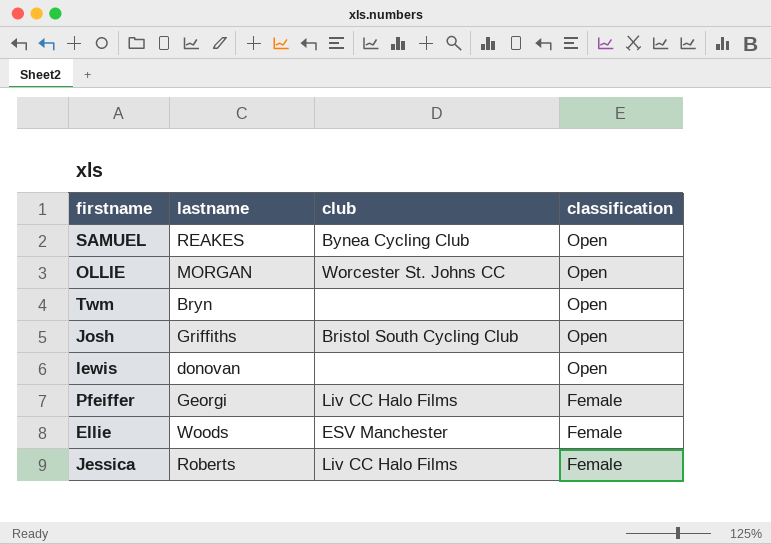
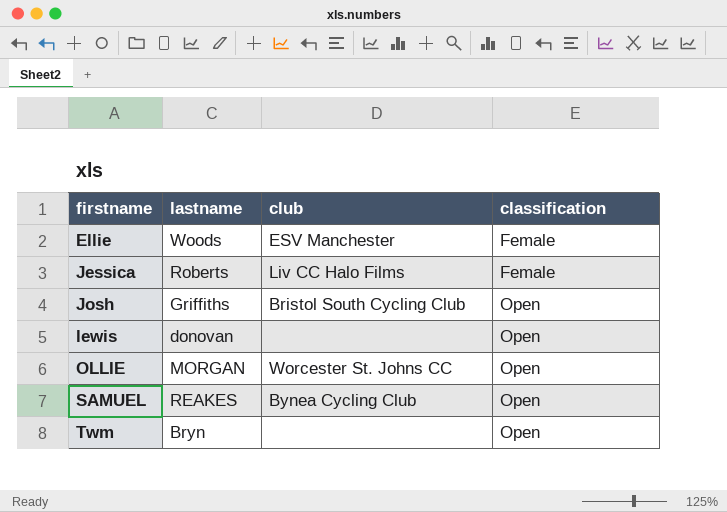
row order: classification descending -> firstname ascending
row Pfeiffer: Georgi | Liv CC Halo Films | Female -> none

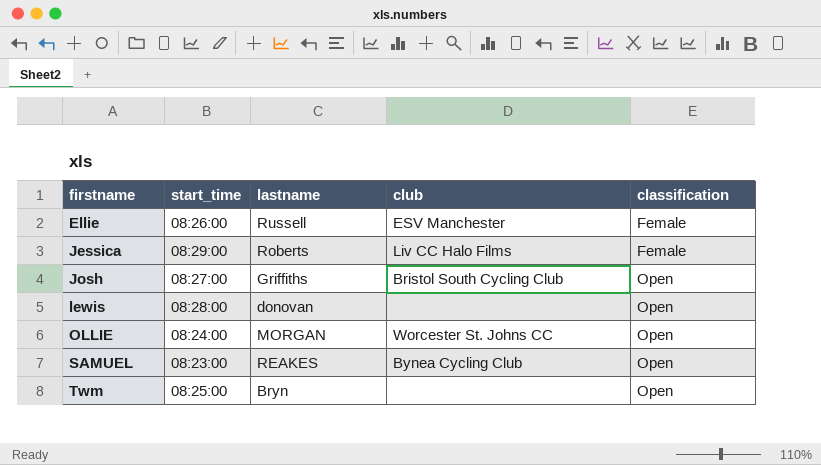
column start_time | position: none -> 2
Ellie | lastname: Woods -> Russell

